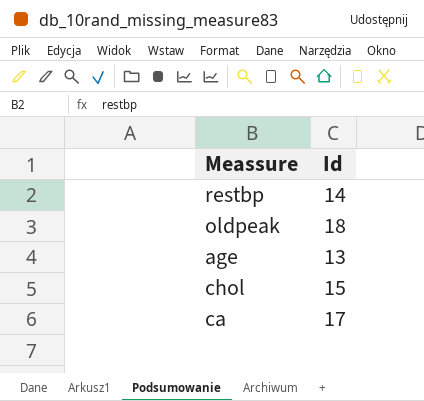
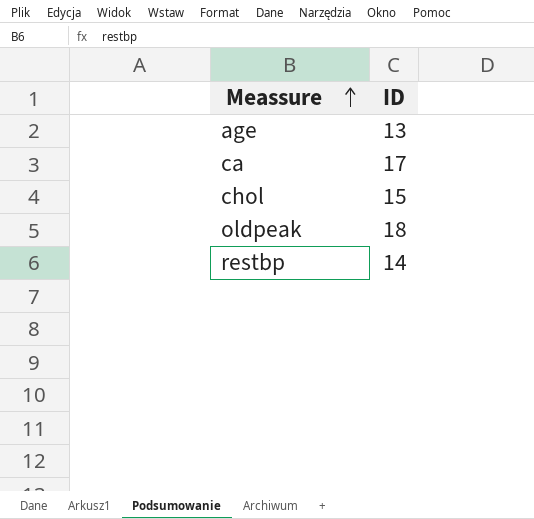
row order: none -> Meassure ascending
column name: Id -> ID

